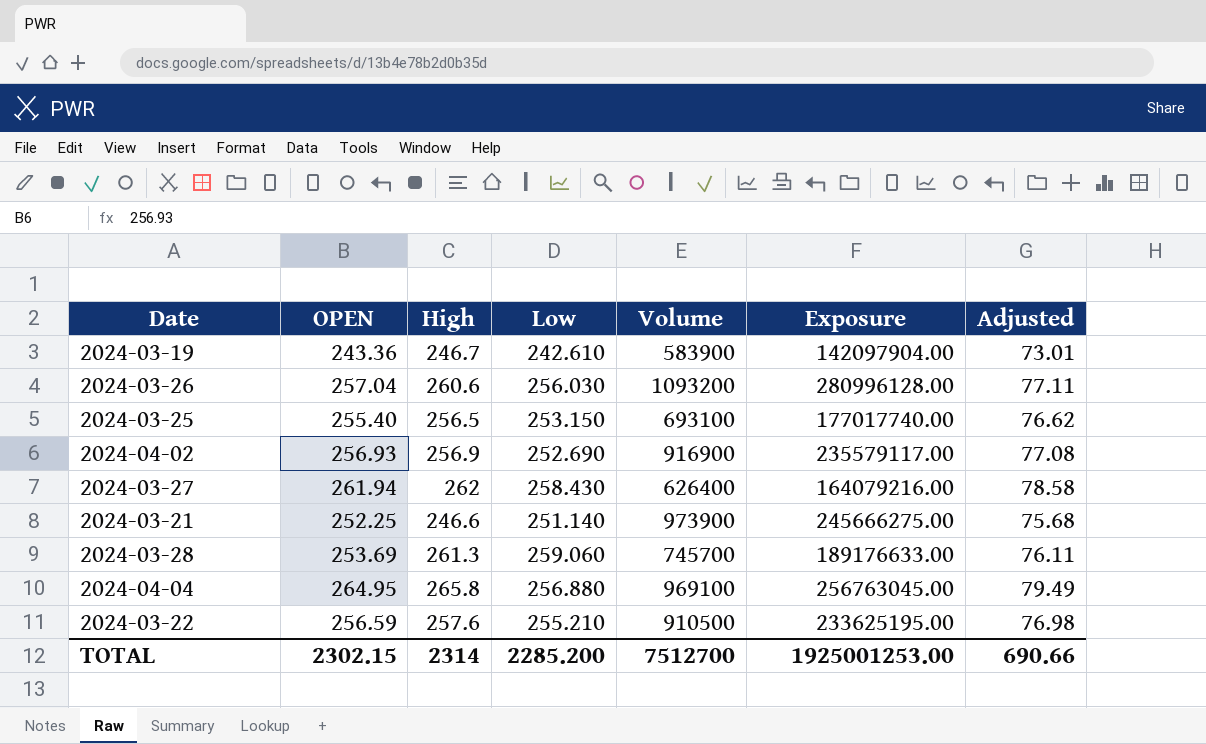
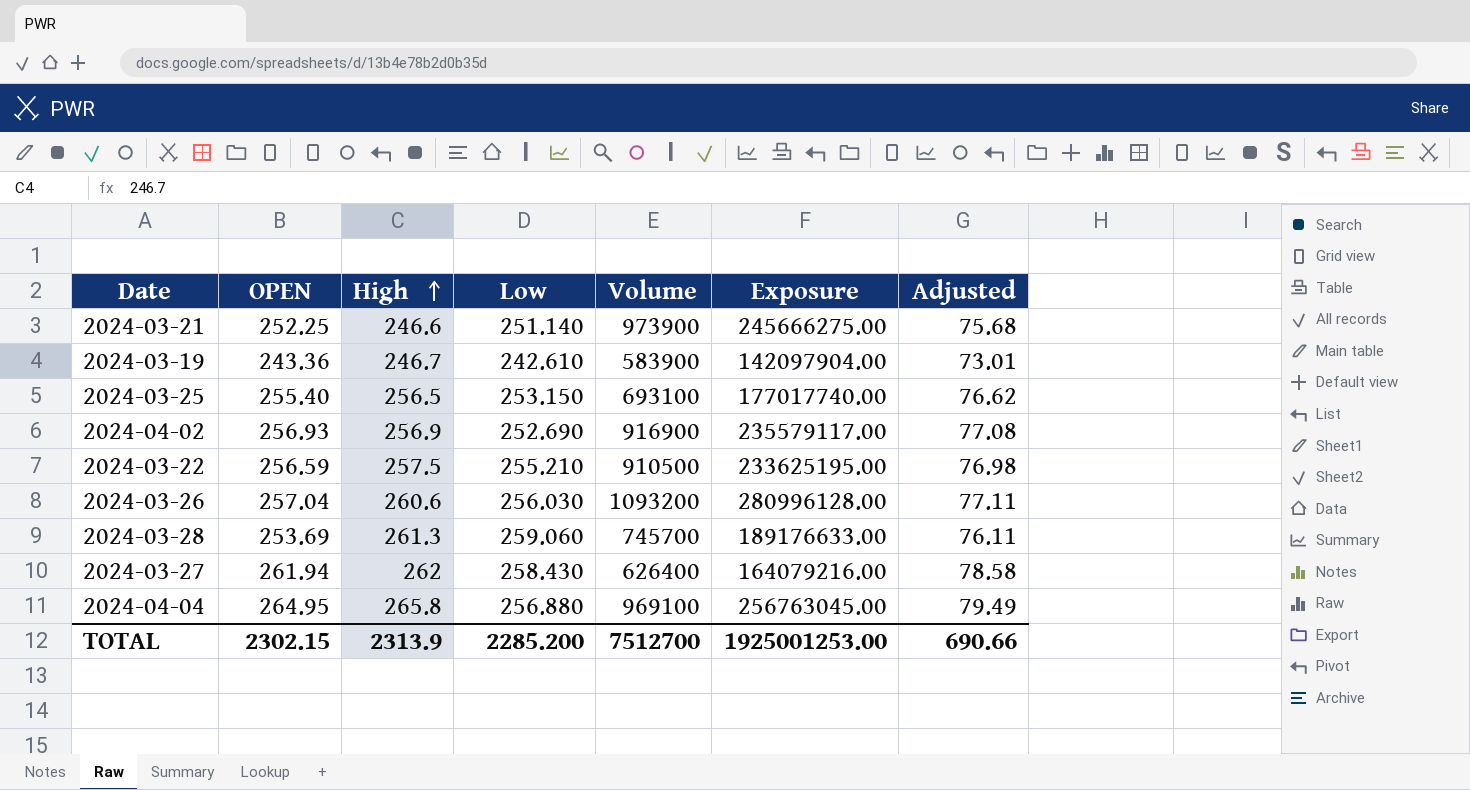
row order: none -> High ascending
2024-03-22 | High: 257.6 -> 257.5
TOTAL | High: 2314 -> 2313.9

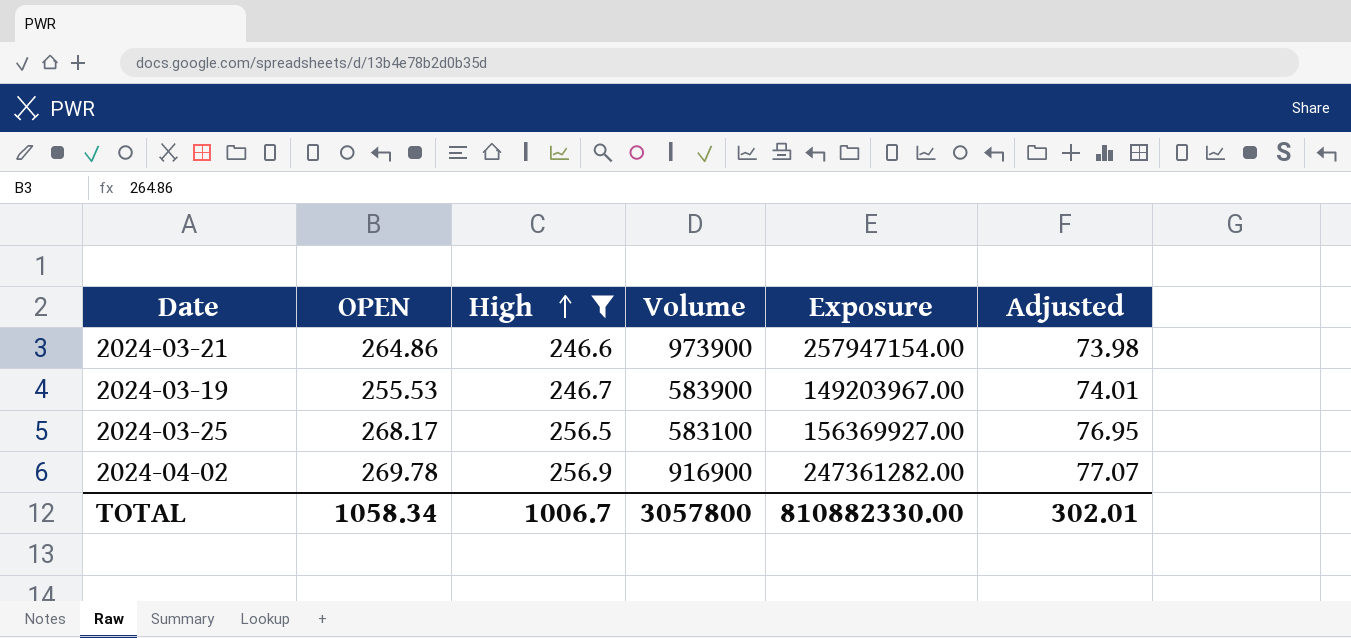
filter: none -> High <= 256.9
column Low | position: 4 -> none
column Adjusted | formula: [OPEN] * 0.3 -> [High] * 0.3
2024-03-21 | OPEN: 252.25 -> 264.86
2024-03-21 | Exposure: 245666275.00 -> 257947154.00
2024-03-19 | OPEN: 243.36 -> 255.53
2024-03-19 | Exposure: 142097904.00 -> 149203967.00
2024-03-25 | OPEN: 255.40 -> 268.17
2024-03-25 | Volume: 693100 -> 583100
2024-03-25 | Exposure: 177017740.00 -> 156369927.00
2024-04-02 | OPEN: 256.93 -> 269.78
2024-04-02 | Exposure: 235579117.00 -> 247361282.00
TOTAL | OPEN: 2302.15 -> 1058.34
TOTAL | High: 2313.9 -> 1006.7
TOTAL | Volume: 7512700 -> 3057800
TOTAL | Exposure: 1925001253.00 -> 810882330.00
TOTAL | Adjusted: 690.66 -> 302.01

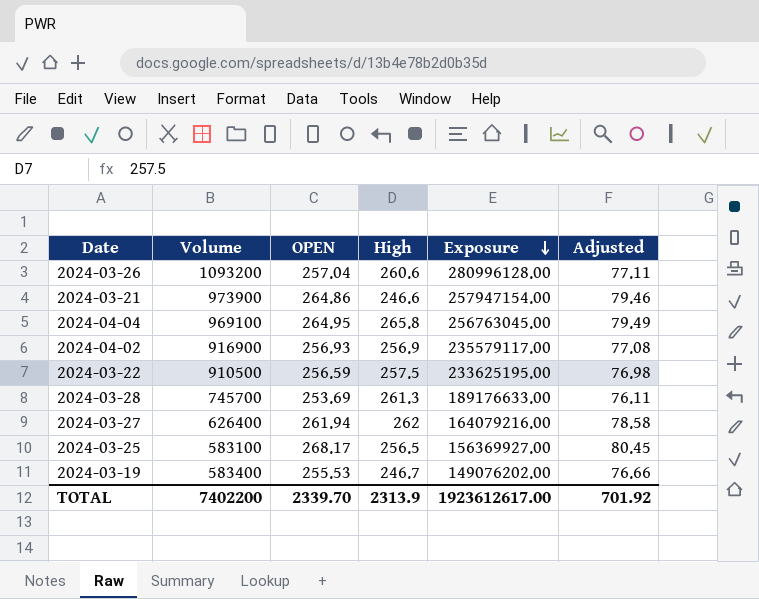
filter: High <= 256.9 -> none
row order: High ascending -> Exposure descending
column Volume | position: 4 -> 2
column Adjusted | formula: [High] * 0.3 -> [OPEN] * 0.3
2024-04-02 | OPEN: 269.78 -> 256.93
2024-04-02 | Exposure: 247361282.00 -> 235579117.00
2024-03-19 | Volume: 583900 -> 583400
2024-03-19 | Exposure: 149203967.00 -> 149076202.00
TOTAL | Volume: 3057800 -> 7402200
TOTAL | OPEN: 1058.34 -> 2339.70
TOTAL | High: 1006.7 -> 2313.9
TOTAL | Exposure: 810882330.00 -> 1923612617.00
TOTAL | Adjusted: 302.01 -> 701.92

